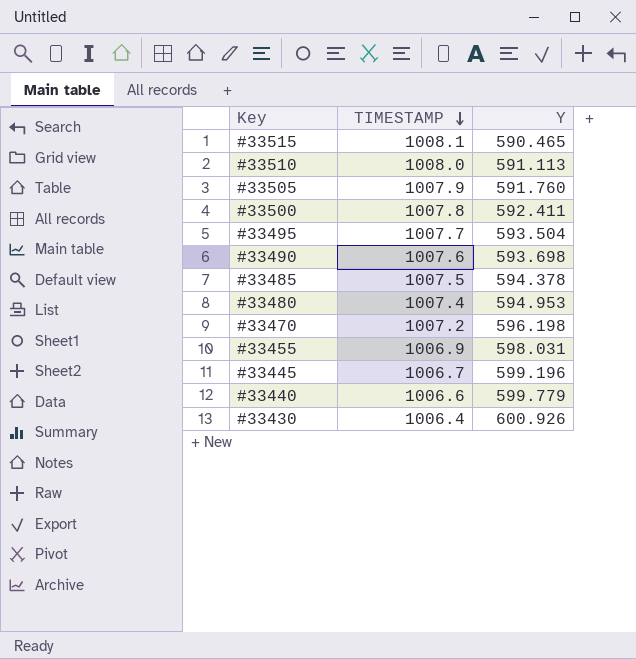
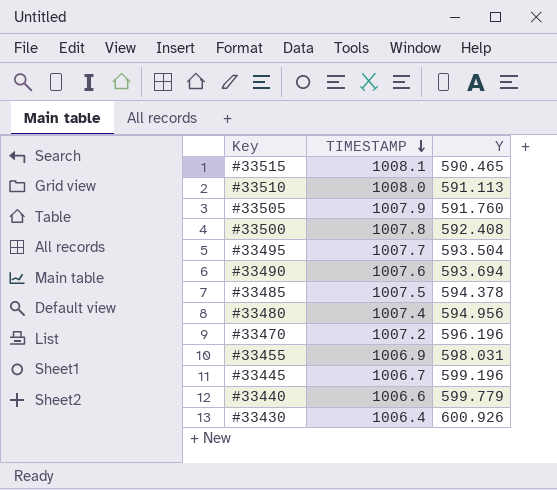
#33500 | Y: 592.411 -> 592.408
#33490 | Y: 593.698 -> 593.694
#33480 | Y: 594.953 -> 594.956
#33470 | Y: 596.198 -> 596.196

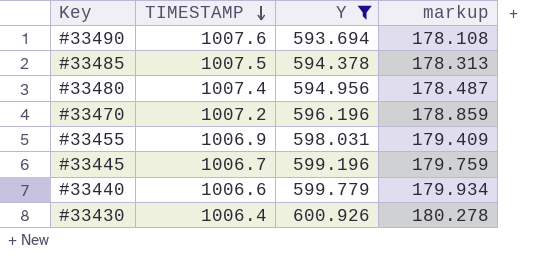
filter: none -> Y >= 593.694
column markup | formula: none -> [Y] * 0.3

